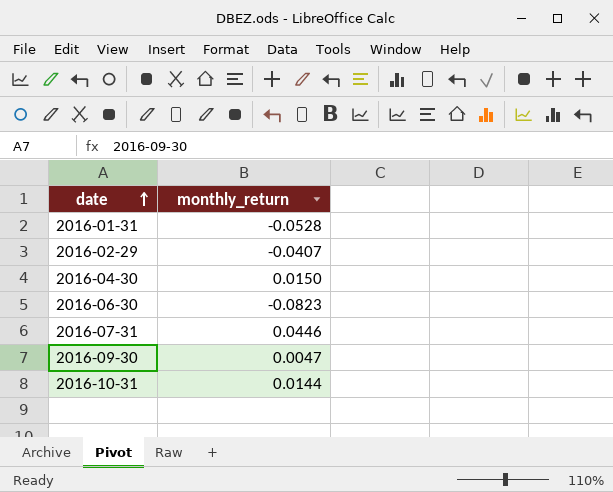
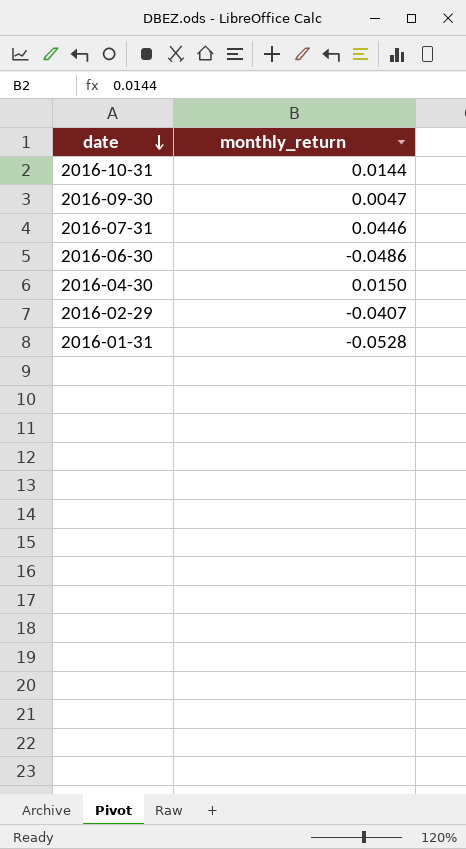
row order: date ascending -> date descending
2016-06-30 | monthly_return: -0.0823 -> -0.0486

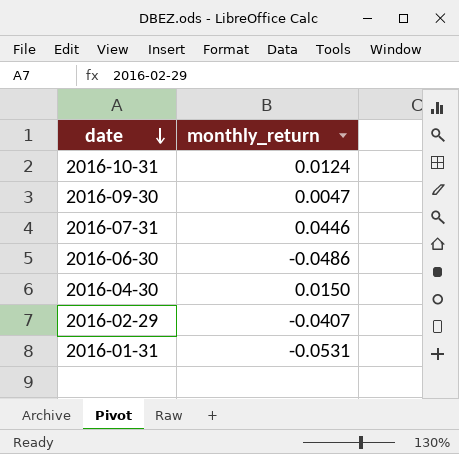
2016-10-31 | monthly_return: 0.0144 -> 0.0124
2016-01-31 | monthly_return: -0.0528 -> -0.0531

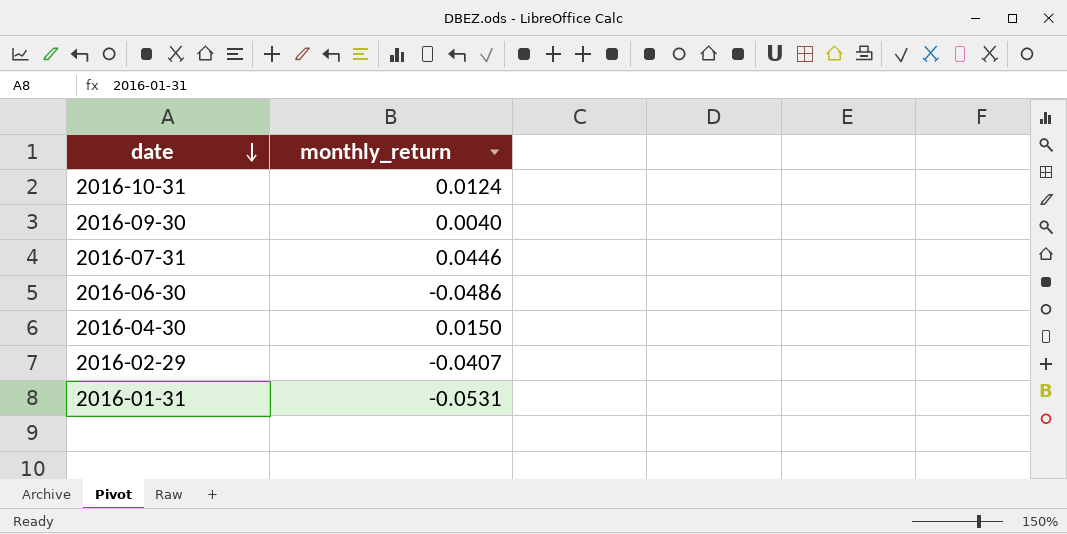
2016-09-30 | monthly_return: 0.0047 -> 0.0040

